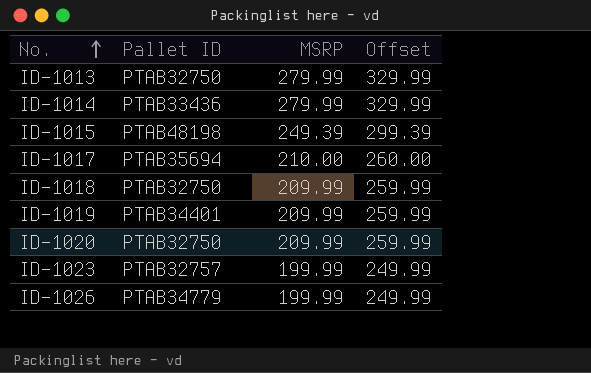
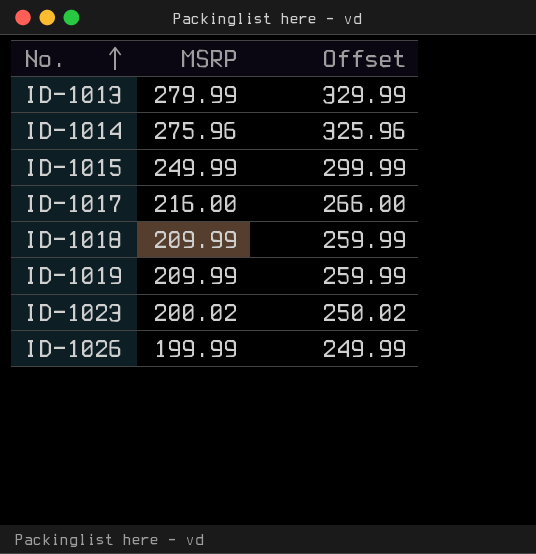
column Pallet ID | position: 2 -> none
row ID-1020: PTAB32750 | 209.99 | 259.99 -> none
ID-1014 | MSRP: 279.99 -> 275.96
ID-1014 | Offset: 329.99 -> 325.96
ID-1015 | MSRP: 249.39 -> 249.99
ID-1015 | Offset: 299.39 -> 299.99
ID-1017 | MSRP: 210.00 -> 216.00
ID-1017 | Offset: 260.00 -> 266.00
ID-1023 | MSRP: 199.99 -> 200.02
ID-1023 | Offset: 249.99 -> 250.02

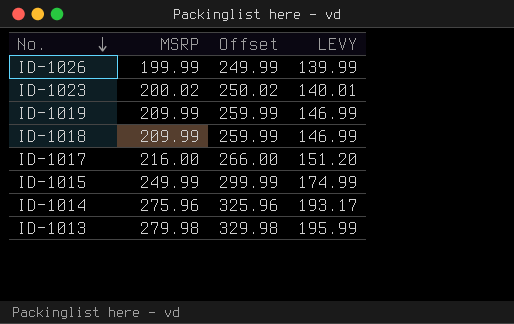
row order: No. ascending -> No. descending
column LEVY | formula: none -> [MSRP] * 0.7
ID-1013 | MSRP: 279.99 -> 279.98
ID-1013 | Offset: 329.99 -> 329.98

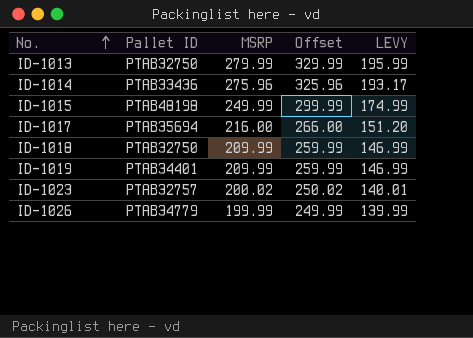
row order: No. descending -> No. ascending
column Pallet ID | position: none -> 2
ID-1013 | MSRP: 279.98 -> 279.99
ID-1013 | Offset: 329.98 -> 329.99

